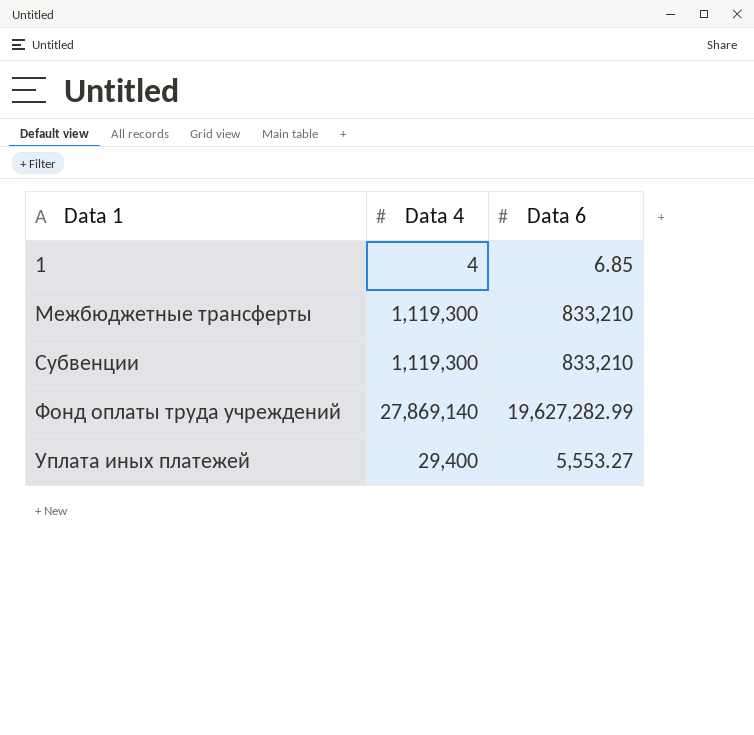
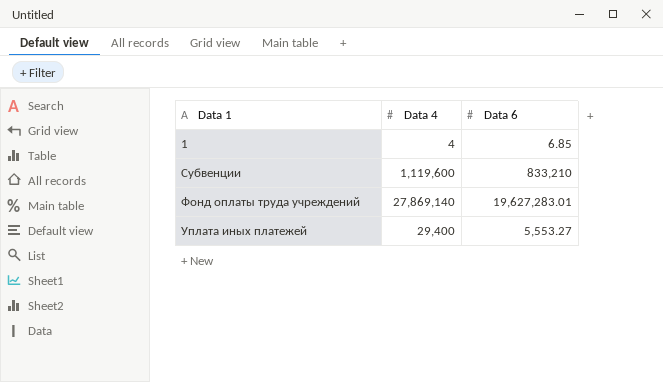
row Межбюджетные трансферты: 1,119,300 | 833,210 -> none
Субвенции | Data 4: 1,119,300 -> 1,119,600
Фонд оплаты труда учреждений | Data 6: 19,627,282.99 -> 19,627,283.01

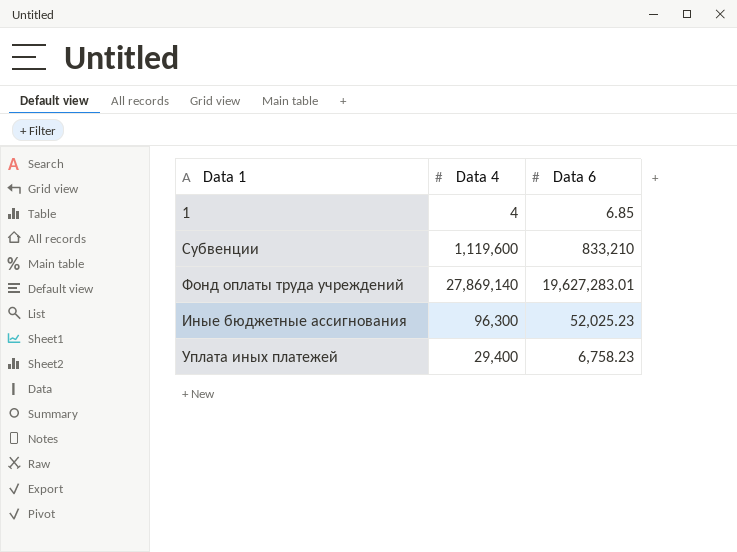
row Иные бюджетные ассигнования: none -> 96,300 | 52,025.23
Уплата иных платежей | Data 6: 5,553.27 -> 6,758.23

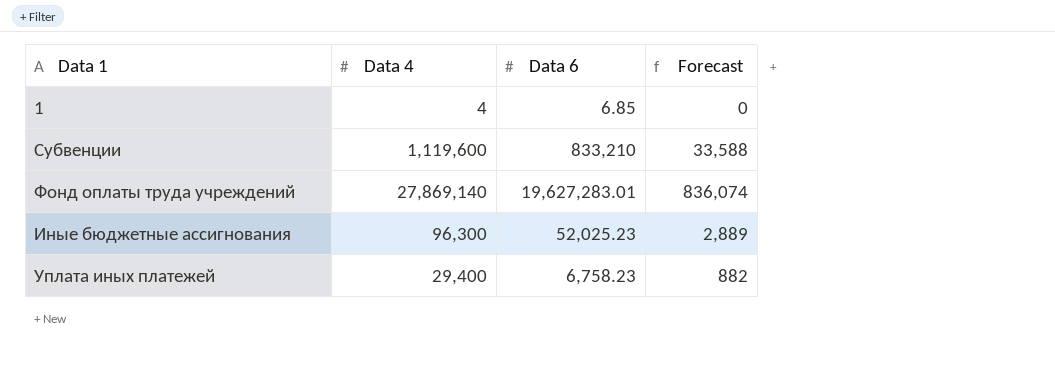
column Forecast | formula: none -> [Data 4] * 0.03

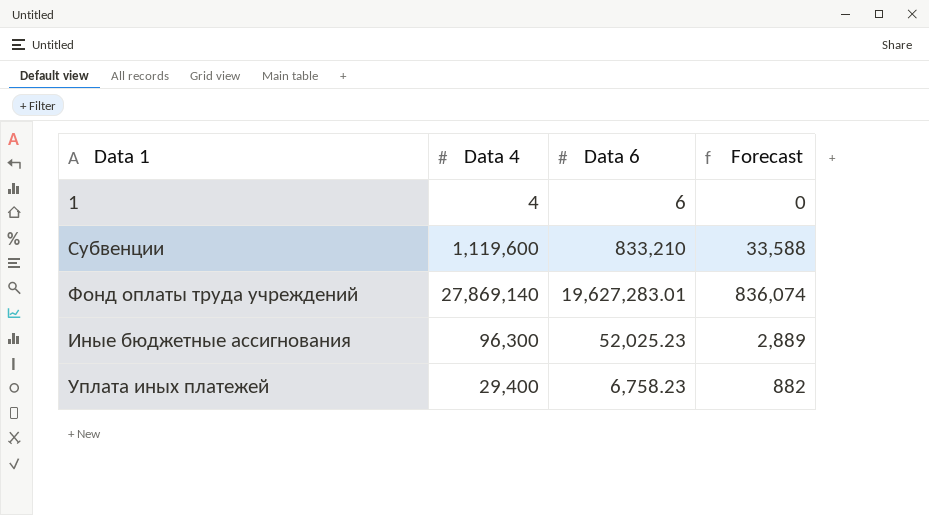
1 | Data 6: 6.85 -> 6

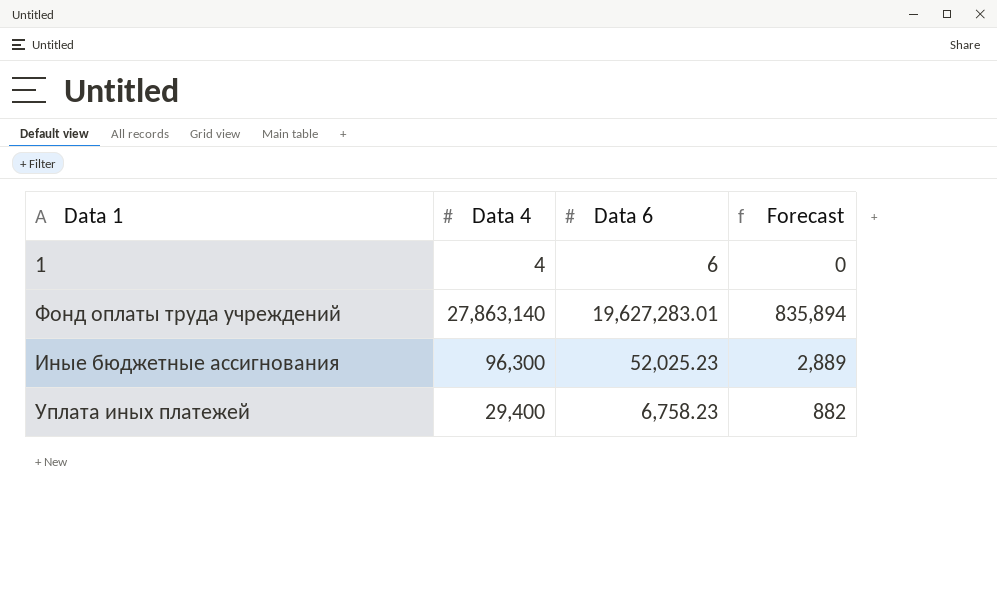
row Субвенции: 1,119,600 | 833,210 | 33,588 -> none
Фонд оплаты труда учреждений | Data 4: 27,869,140 -> 27,863,140
Фонд оплаты труда учреждений | Forecast: 836,074 -> 835,894

